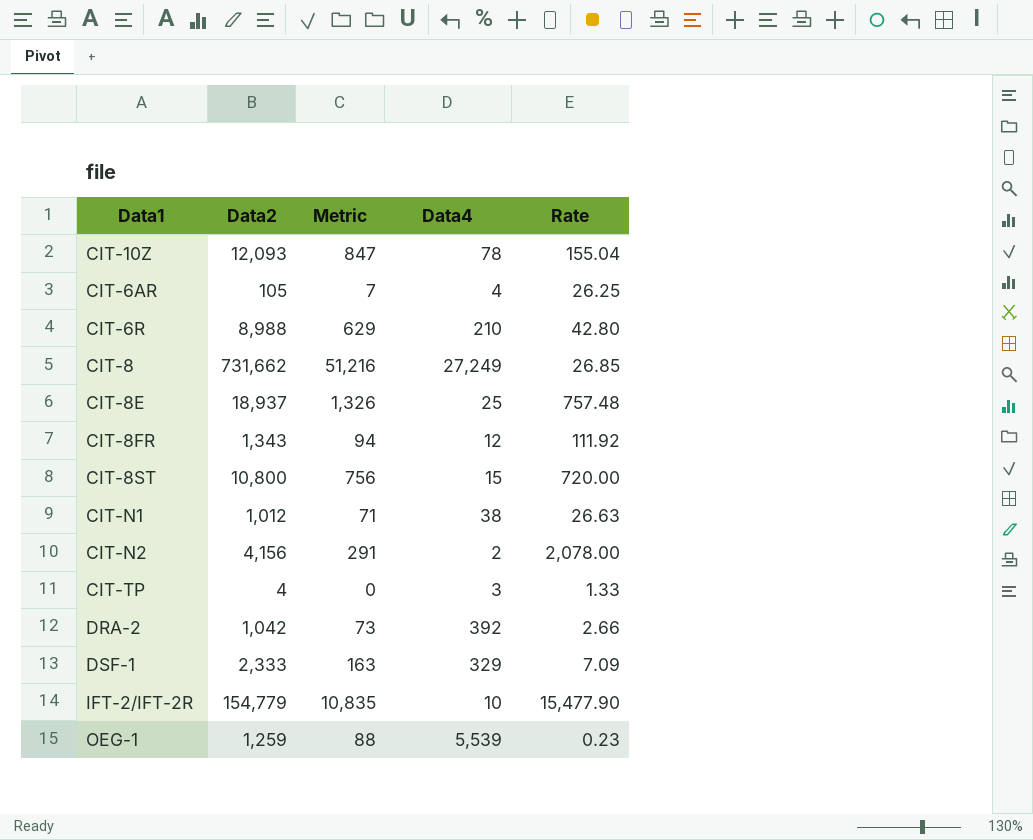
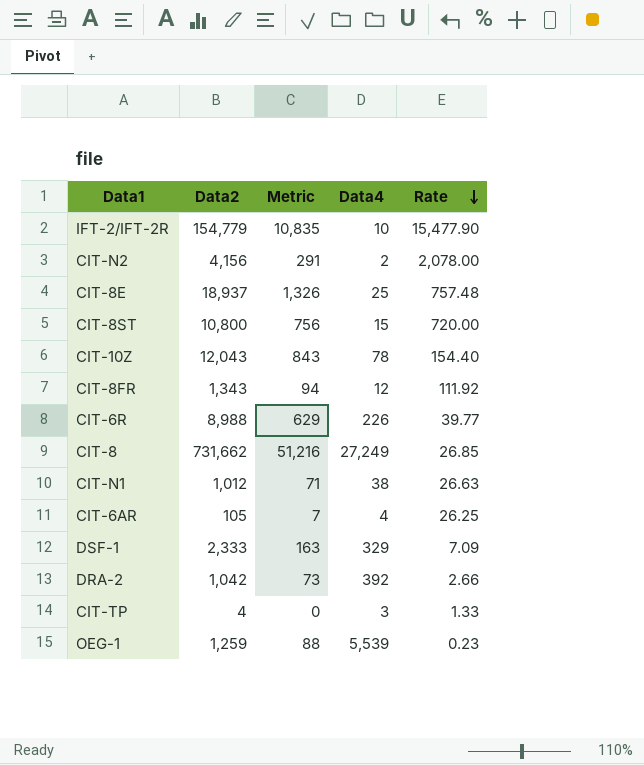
row order: none -> Rate descending
CIT-10Z | Data2: 12,093 -> 12,043
CIT-10Z | Metric: 847 -> 843
CIT-10Z | Rate: 155.04 -> 154.40
CIT-6R | Data4: 210 -> 226
CIT-6R | Rate: 42.80 -> 39.77

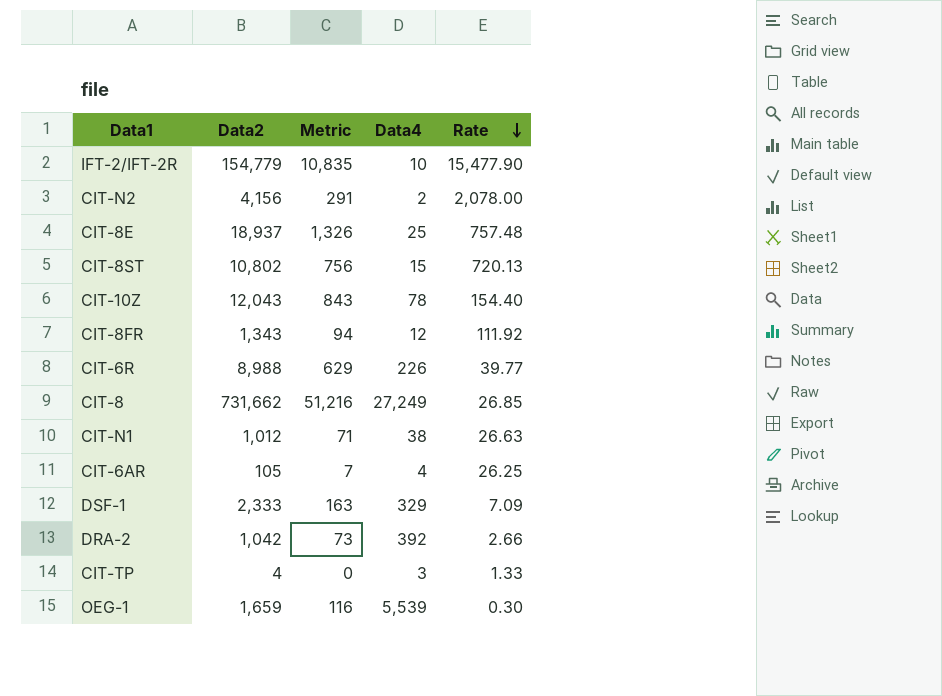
CIT-8ST | Data2: 10,800 -> 10,802
CIT-8ST | Rate: 720.00 -> 720.13
OEG-1 | Data2: 1,259 -> 1,659
OEG-1 | Metric: 88 -> 116
OEG-1 | Rate: 0.23 -> 0.30

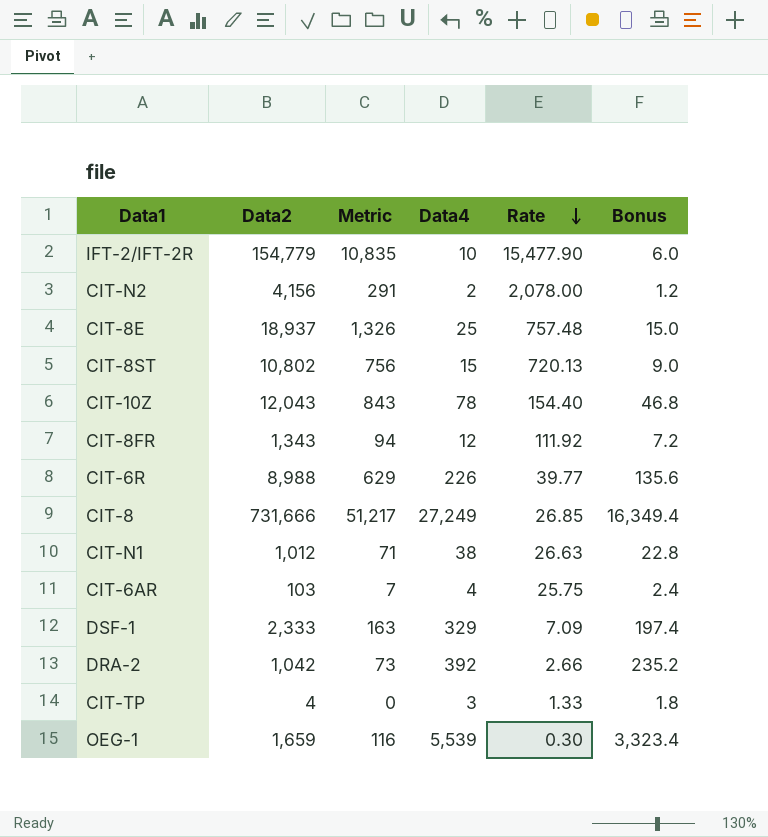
column Bonus | formula: none -> [Data4] * 0.6
CIT-8 | Data2: 731,662 -> 731,666
CIT-8 | Metric: 51,216 -> 51,217
CIT-6AR | Data2: 105 -> 103
CIT-6AR | Rate: 26.25 -> 25.75

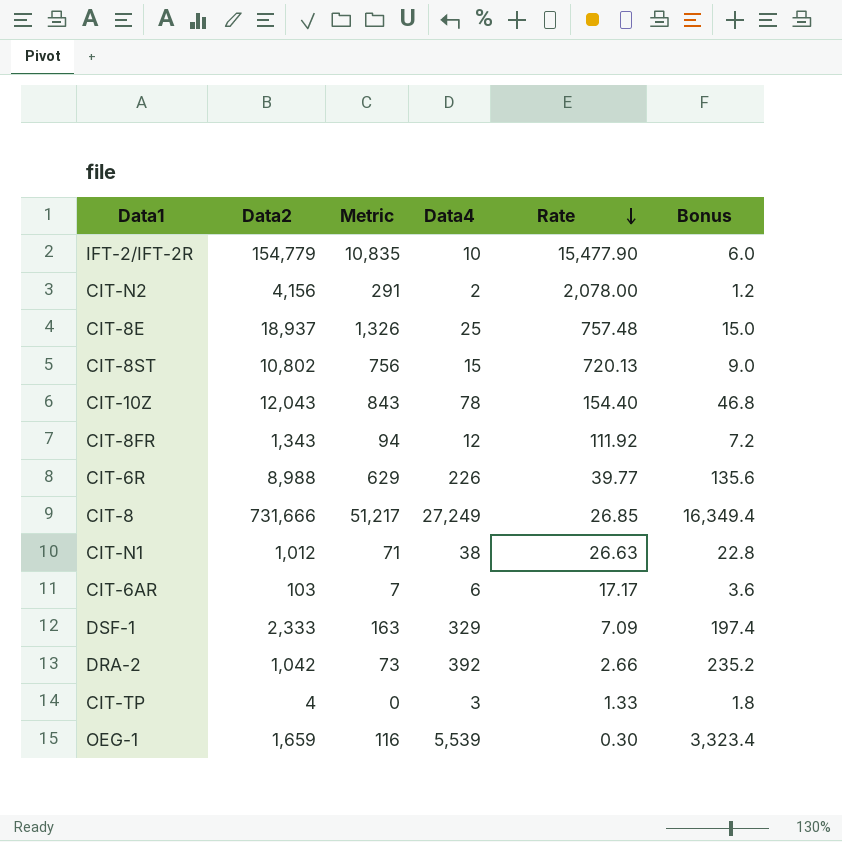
CIT-6AR | Data4: 4 -> 6
CIT-6AR | Rate: 25.75 -> 17.17
CIT-6AR | Bonus: 2.4 -> 3.6

